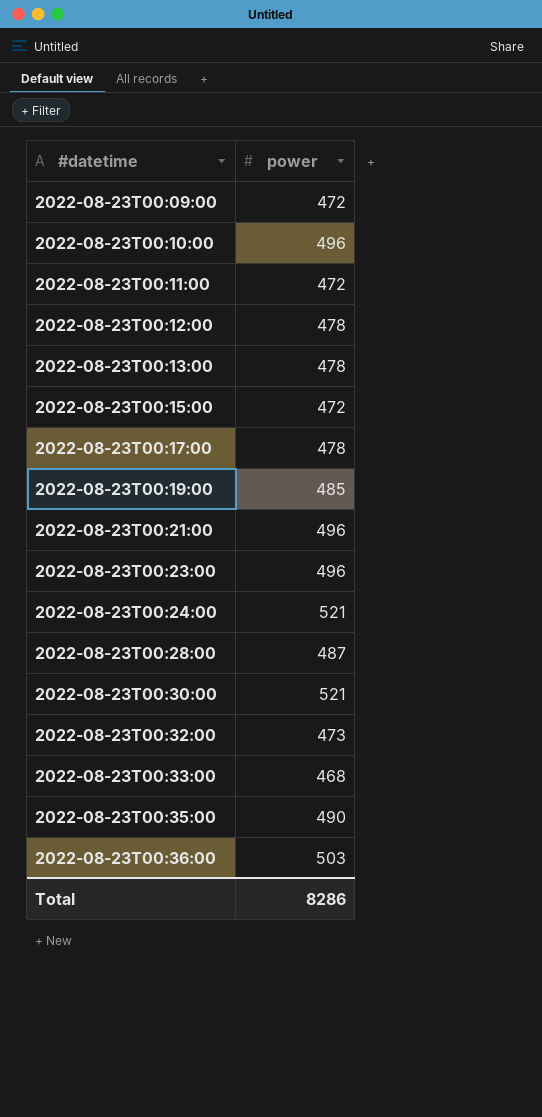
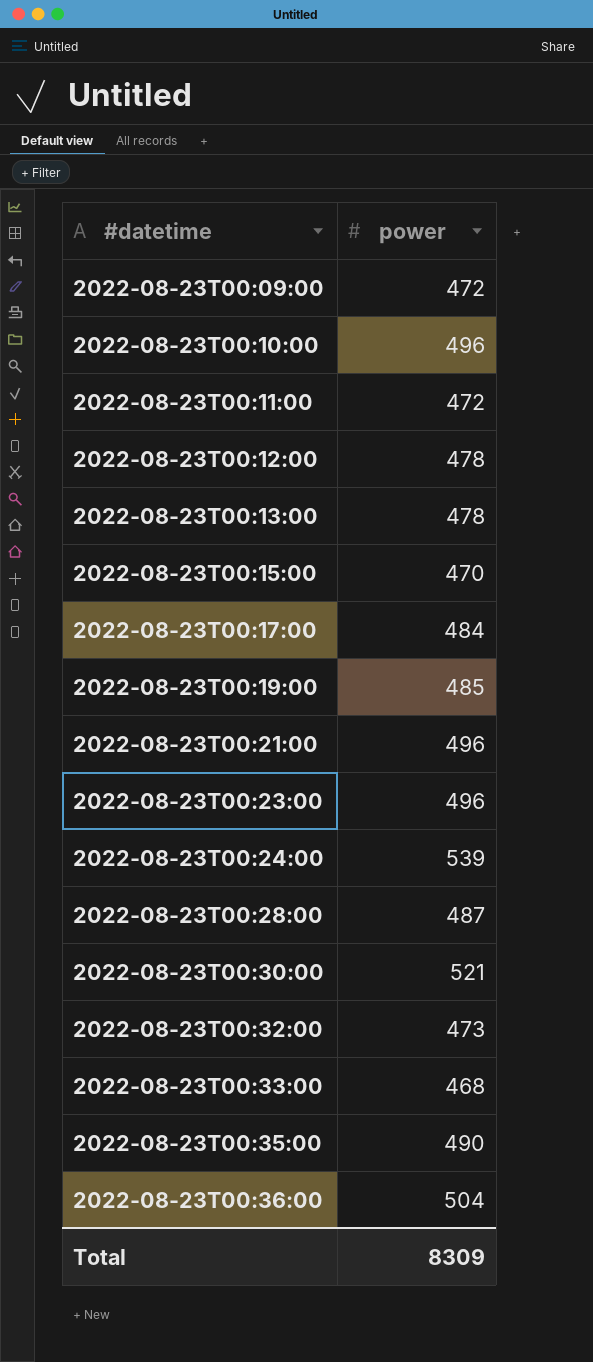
2022-08-23T00:15:00 | power: 472 -> 470
2022-08-23T00:17:00 | power: 478 -> 484
2022-08-23T00:24:00 | power: 521 -> 539
2022-08-23T00:36:00 | power: 503 -> 504
Total | power: 8286 -> 8309

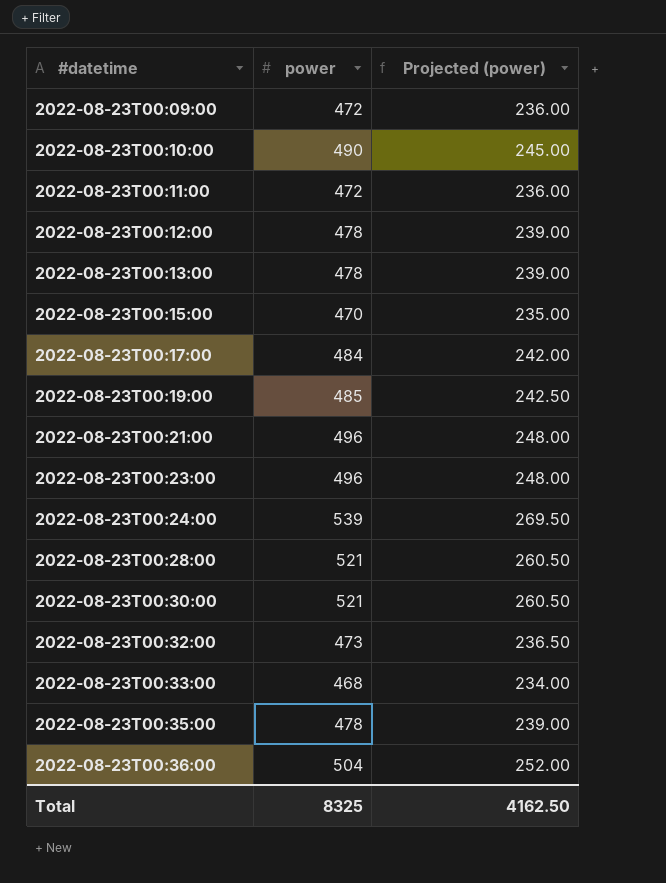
column Projected (power) | formula: none -> [power] * 0.5
2022-08-23T00:10:00 | power: 496 -> 490
2022-08-23T00:28:00 | power: 487 -> 521
2022-08-23T00:35:00 | power: 490 -> 478
Total | power: 8309 -> 8325

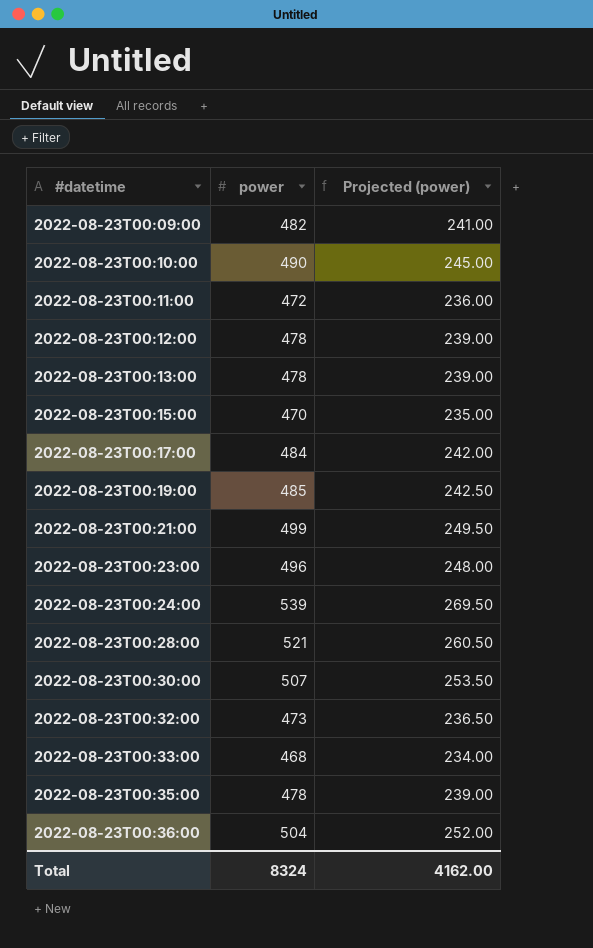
2022-08-23T00:09:00 | power: 472 -> 482
2022-08-23T00:09:00 | Projected (power): 236.00 -> 241.00
2022-08-23T00:21:00 | power: 496 -> 499
2022-08-23T00:21:00 | Projected (power): 248.00 -> 249.50
2022-08-23T00:30:00 | power: 521 -> 507
2022-08-23T00:30:00 | Projected (power): 260.50 -> 253.50
Total | power: 8325 -> 8324
Total | Projected (power): 4162.50 -> 4162.00

